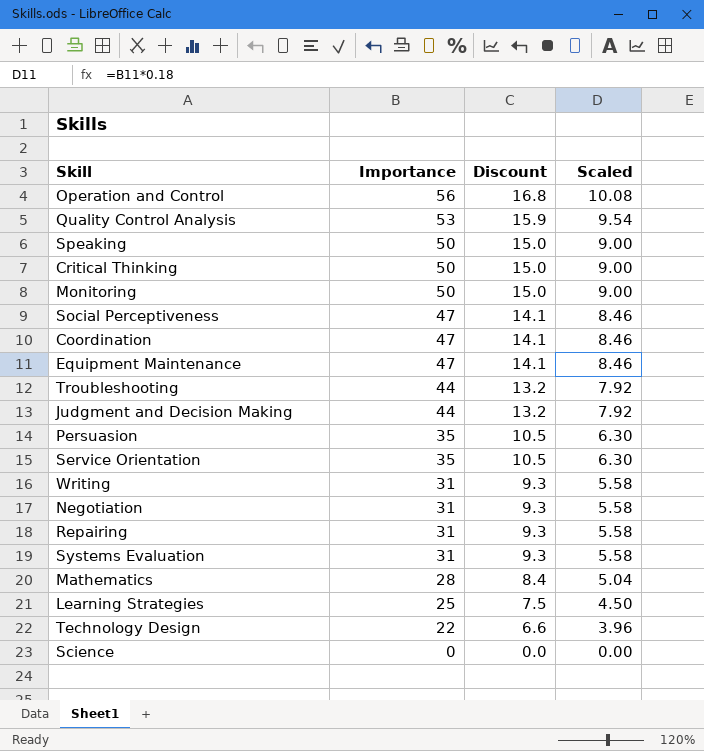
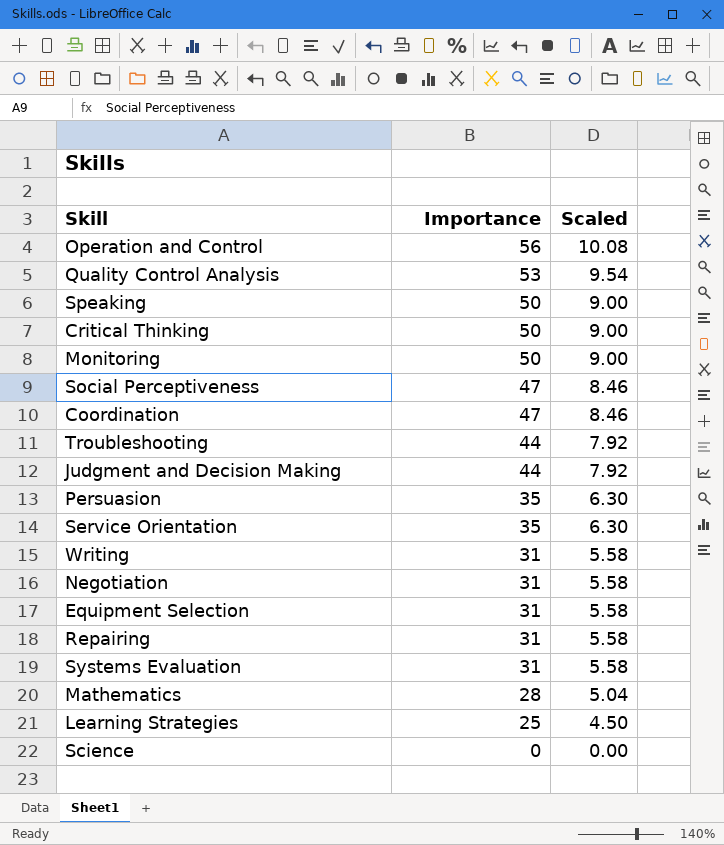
column Discount | formula: [Importance] * 0.3 -> none
row Equipment Maintenance: 47 | 14.1 | 8.46 -> none
row Technology Design: 22 | 6.6 | 3.96 -> none
row Equipment Selection: none -> 31 | 5.58

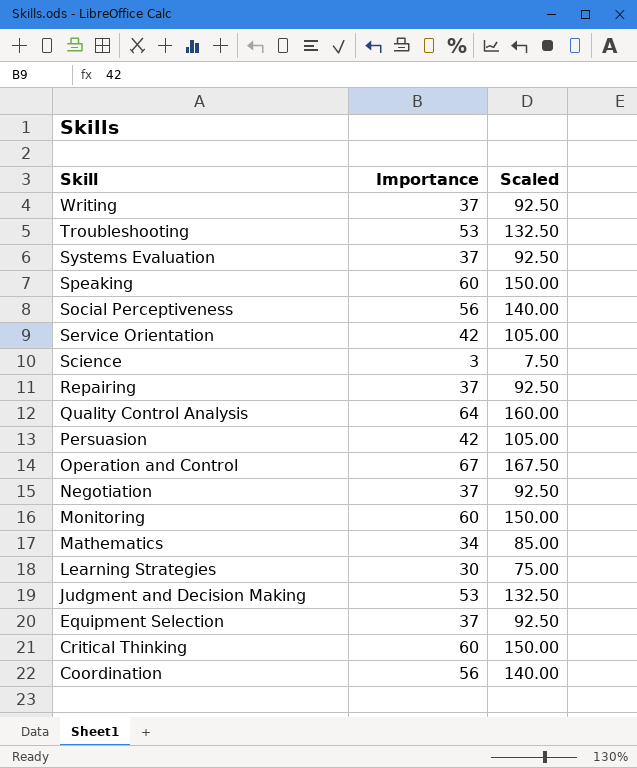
row order: Importance descending -> Skill descending
column Scaled | formula: [Importance] * 0.18 -> [Importance] * 2.5
Writing | Importance: 31 -> 37
Troubleshooting | Importance: 44 -> 53
Systems Evaluation | Importance: 31 -> 37
Speaking | Importance: 50 -> 60
Social Perceptiveness | Importance: 47 -> 56
Service Orientation | Importance: 35 -> 42
Science | Importance: 0 -> 3
Repairing | Importance: 31 -> 37
Quality Control Analysis | Importance: 53 -> 64
Persuasion | Importance: 35 -> 42
Operation and Control | Importance: 56 -> 67
Negotiation | Importance: 31 -> 37
Monitoring | Importance: 50 -> 60
Mathematics | Importance: 28 -> 34
Learning Strategies | Importance: 25 -> 30
Judgment and Decision Making | Importance: 44 -> 53
Equipment Selection | Importance: 31 -> 37
Critical Thinking | Importance: 50 -> 60
Coordination | Importance: 47 -> 56

